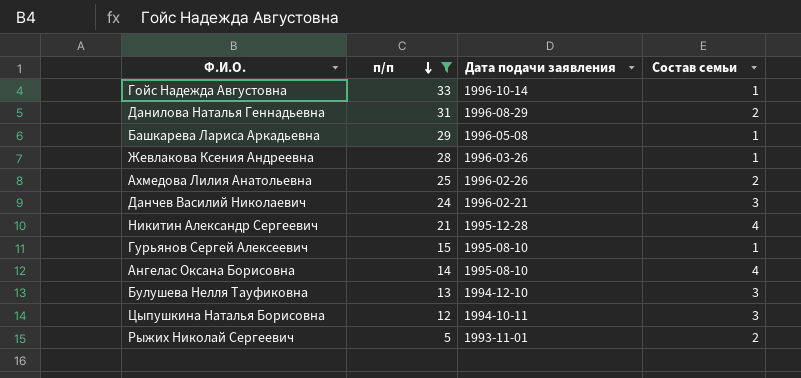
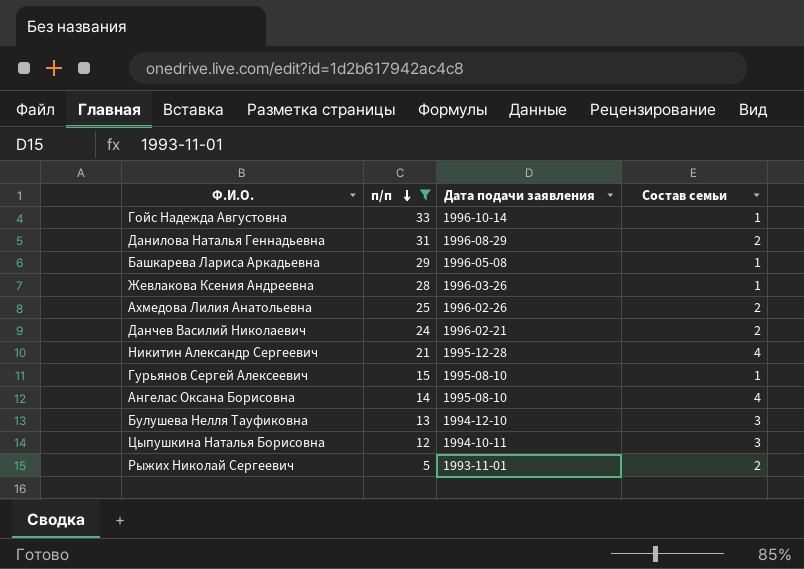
Данчев Василий Николаевич | Состав семьи: 3 -> 2

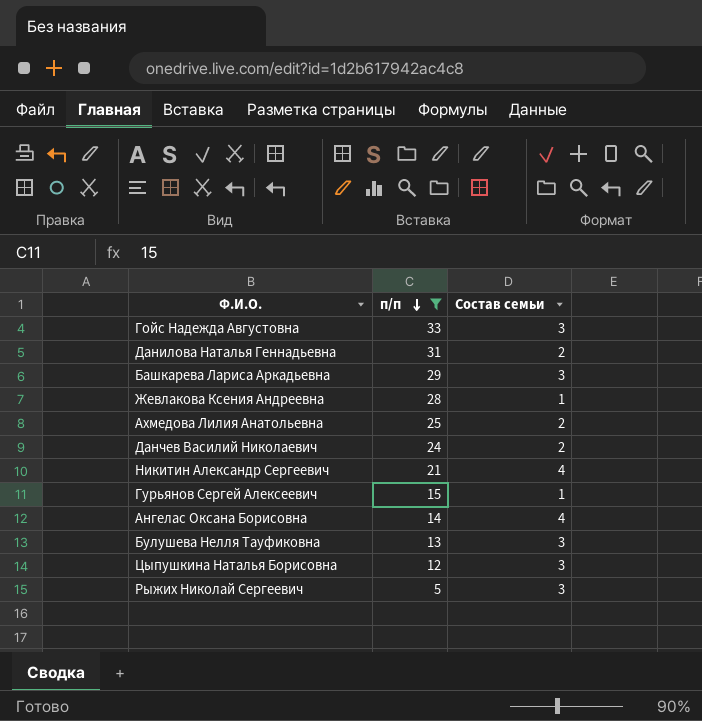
column Дата подачи заявления | position: 3 -> none
Гойс Надежда Августовна | Состав семьи: 1 -> 3
Башкарева Лариса Аркадьевна | Состав семьи: 1 -> 3
Рыжих Николай Сергеевич | Состав семьи: 2 -> 3

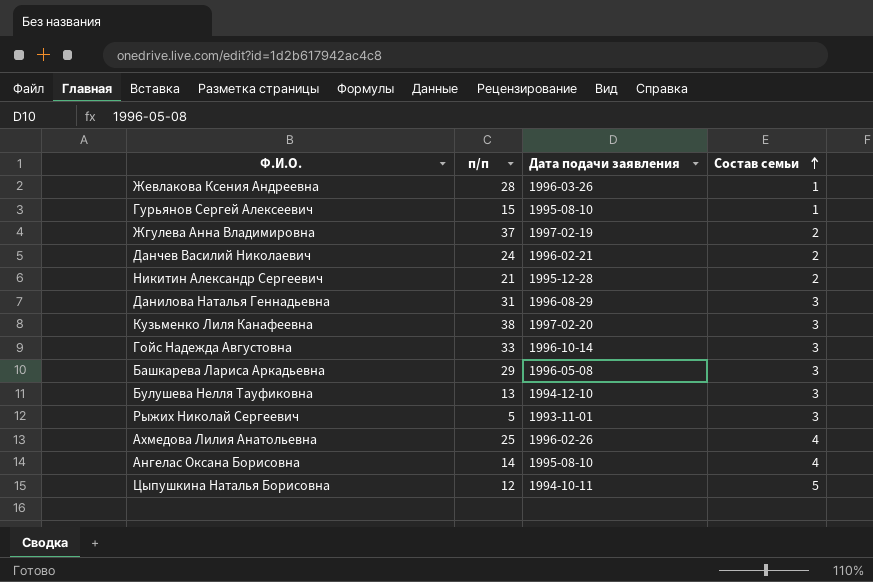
filter: п/п <= 33 -> none
row order: п/п descending -> Состав семьи ascending
column Дата подачи заявления | position: none -> 3
Никитин Александр Сергеевич | Состав семьи: 4 -> 2
Данилова Наталья Геннадьевна | Состав семьи: 2 -> 3
Ахмедова Лилия Анатольевна | Состав семьи: 2 -> 4
Цыпушкина Наталья Борисовна | Состав семьи: 3 -> 5

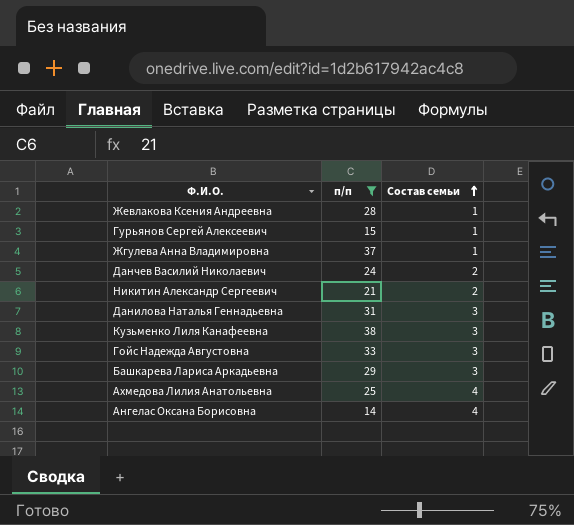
filter: none -> п/п >= 14
column Дата подачи заявления | position: 3 -> none
Жгулева Анна Владимировна | Состав семьи: 2 -> 1

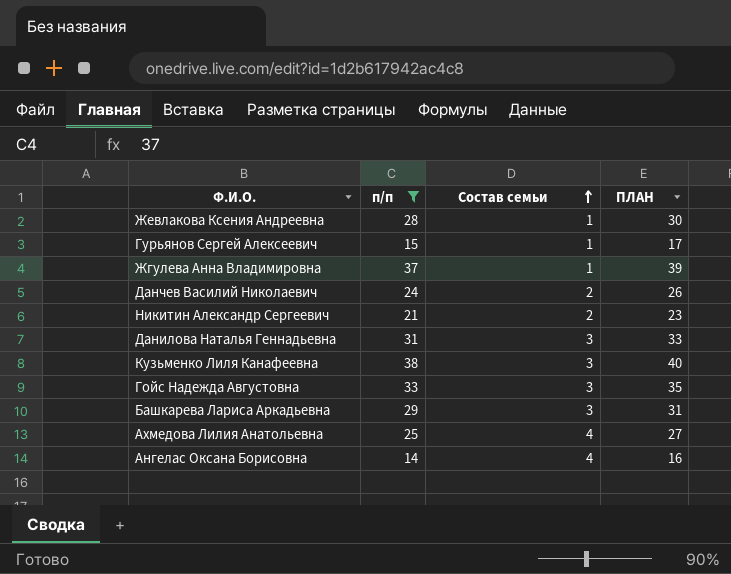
column ПЛАН | formula: none -> [п/п] + 2

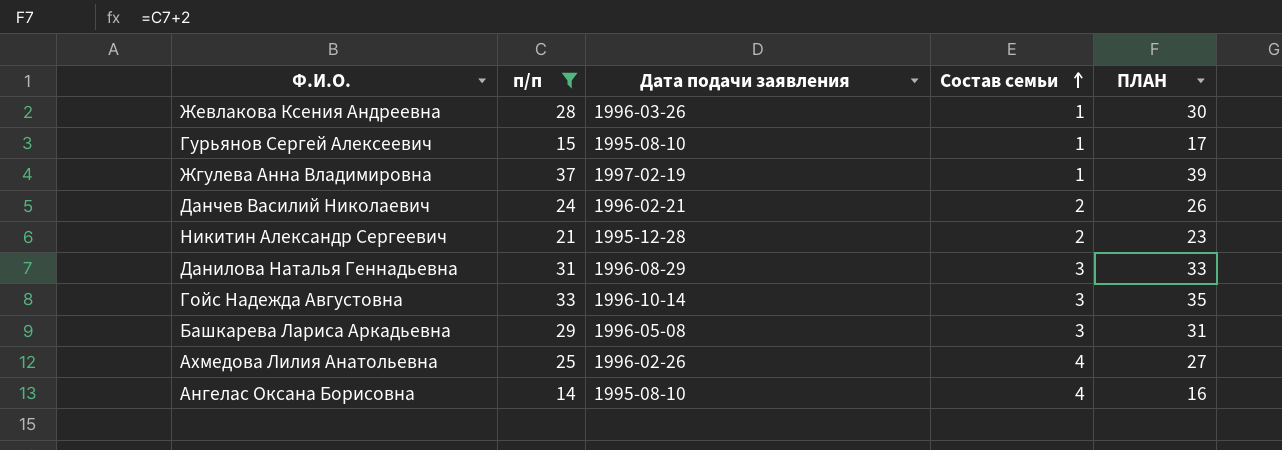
column Дата подачи заявления | position: none -> 3
row Кузьменко Лиля Канафеевна: 38 | 3 | 40 -> none

